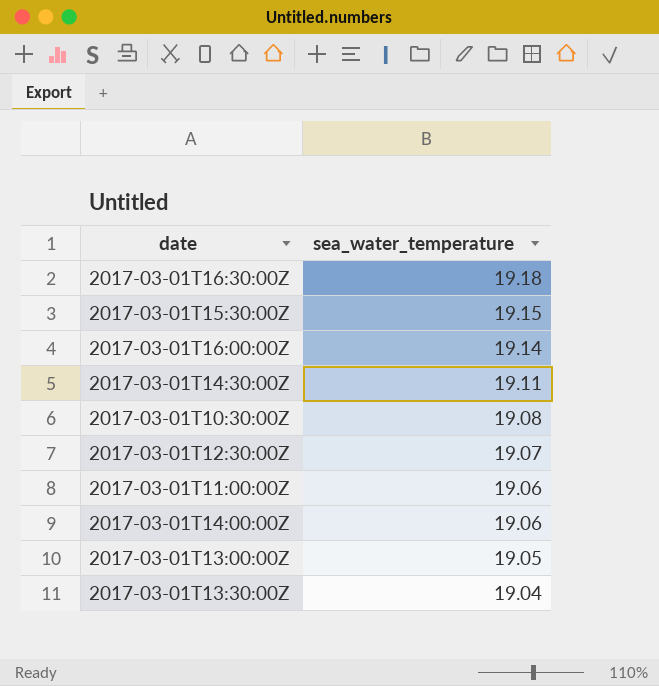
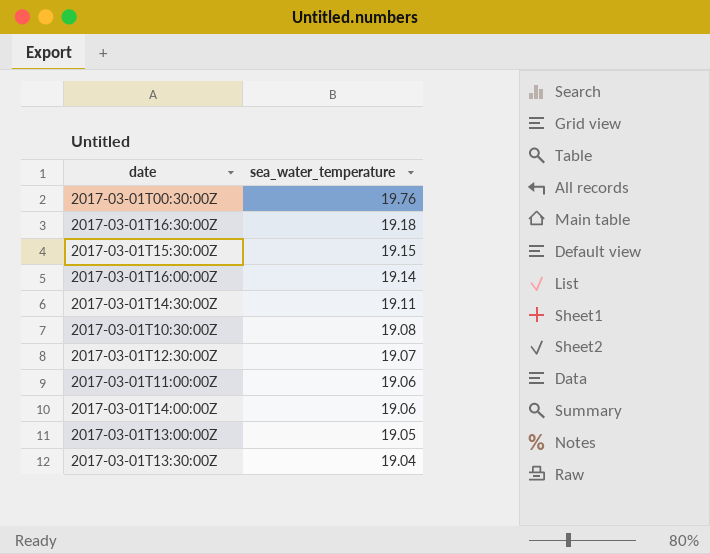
row 2017-03-01T00:30:00Z: none -> 19.76

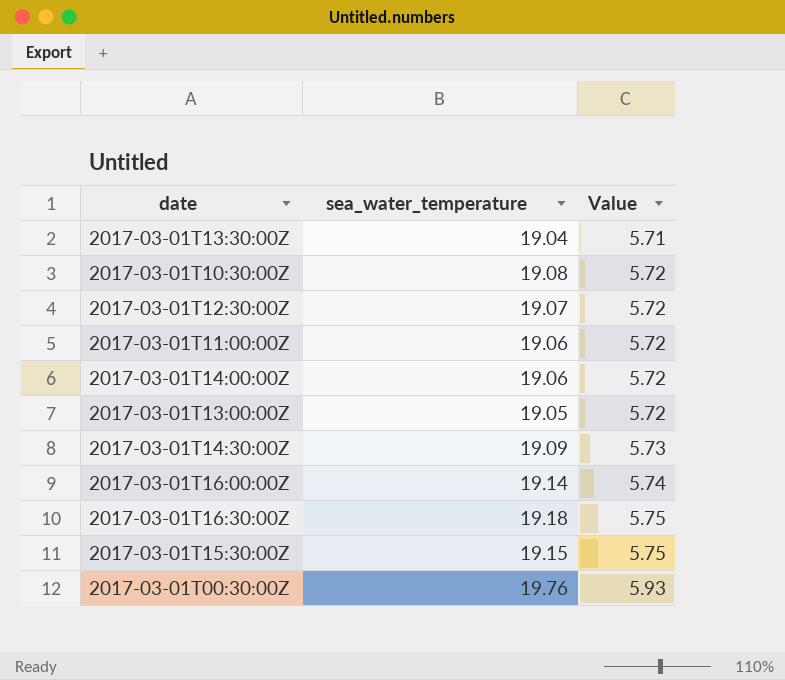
row order: sea_water_temperature descending -> Value ascending
column Value | formula: none -> [sea_water_temperature] * 0.3
2017-03-01T14:30:00Z | sea_water_temperature: 19.11 -> 19.09

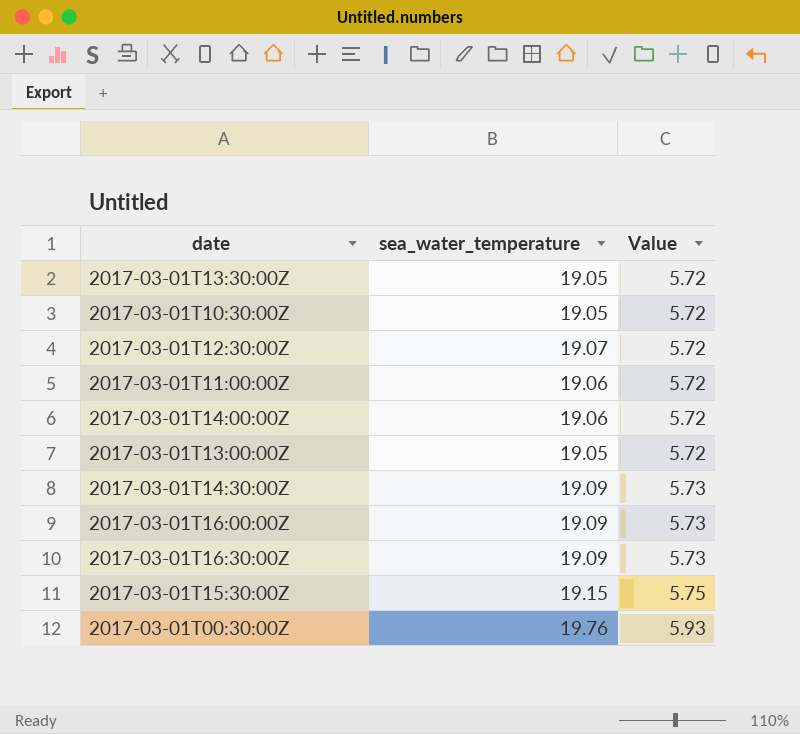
2017-03-01T13:30:00Z | sea_water_temperature: 19.04 -> 19.05
2017-03-01T13:30:00Z | Value: 5.71 -> 5.72
2017-03-01T10:30:00Z | sea_water_temperature: 19.08 -> 19.05
2017-03-01T16:00:00Z | sea_water_temperature: 19.14 -> 19.09
2017-03-01T16:00:00Z | Value: 5.74 -> 5.73
2017-03-01T16:30:00Z | sea_water_temperature: 19.18 -> 19.09
2017-03-01T16:30:00Z | Value: 5.75 -> 5.73

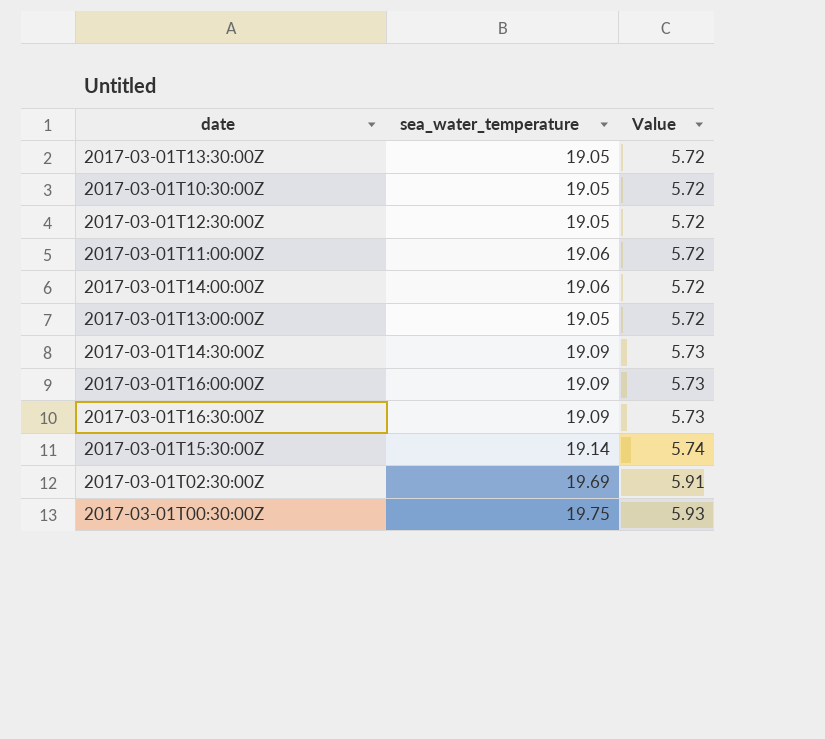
2017-03-01T12:30:00Z | sea_water_temperature: 19.07 -> 19.05
2017-03-01T15:30:00Z | sea_water_temperature: 19.15 -> 19.14
2017-03-01T15:30:00Z | Value: 5.75 -> 5.74
row 2017-03-01T02:30:00Z: none -> 19.69 | 5.91
2017-03-01T00:30:00Z | sea_water_temperature: 19.76 -> 19.75

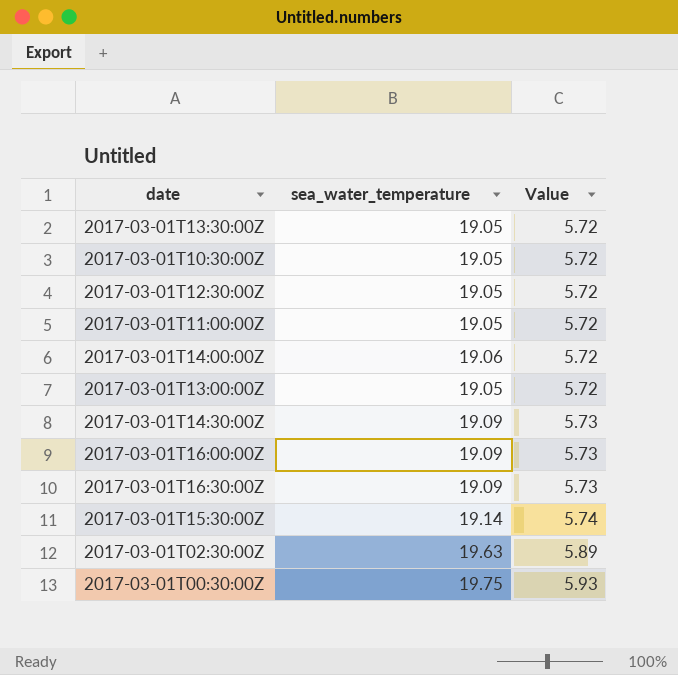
2017-03-01T11:00:00Z | sea_water_temperature: 19.06 -> 19.05
2017-03-01T02:30:00Z | sea_water_temperature: 19.69 -> 19.63
2017-03-01T02:30:00Z | Value: 5.91 -> 5.89

